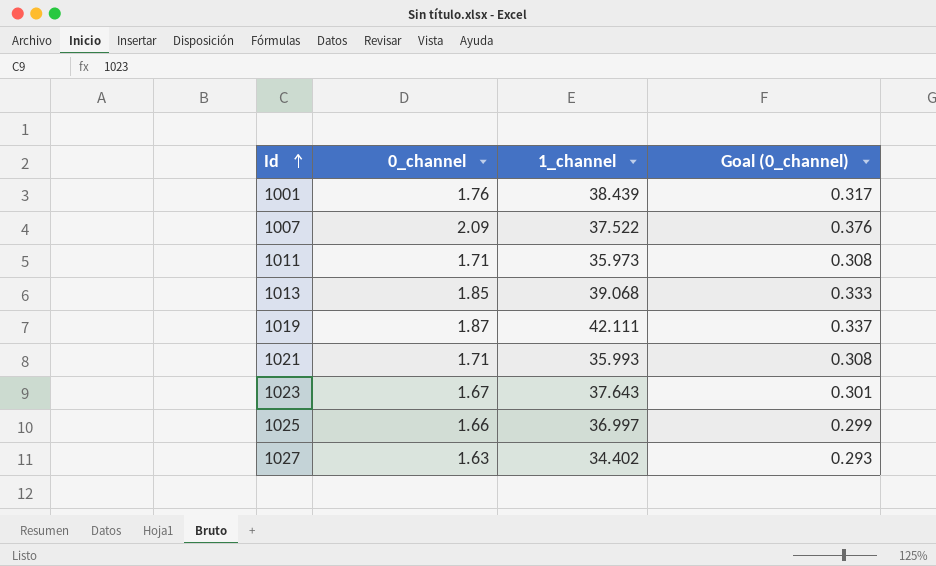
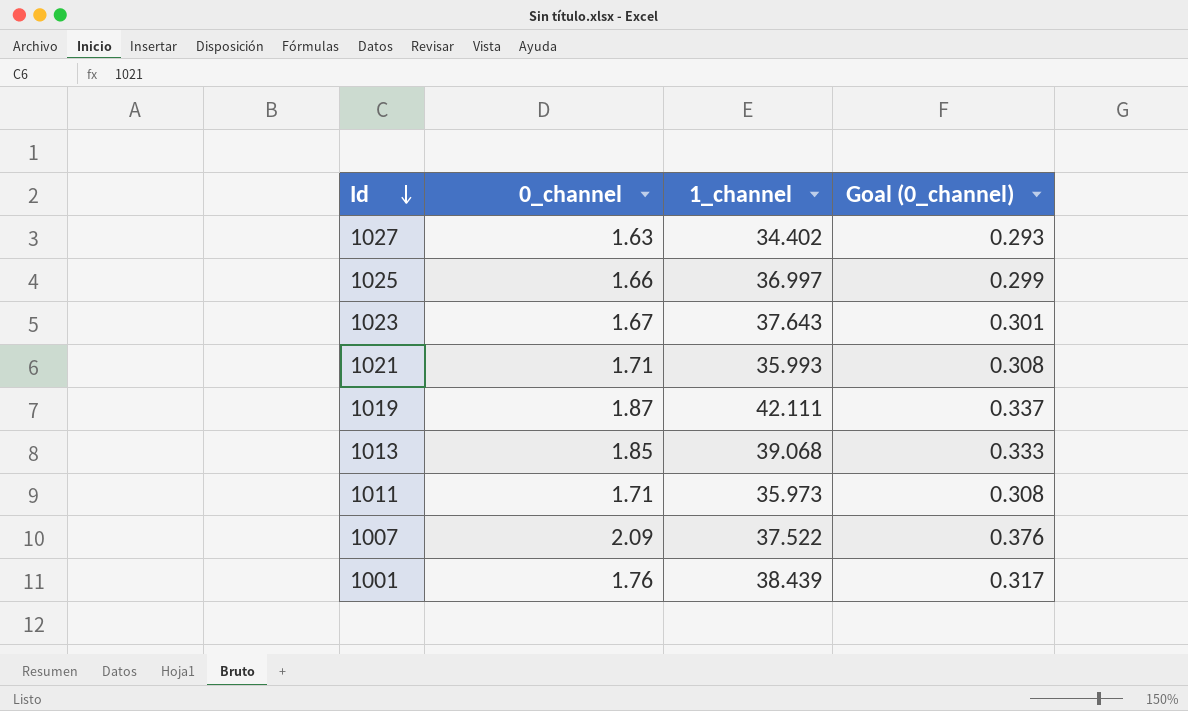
row order: Id ascending -> Id descending

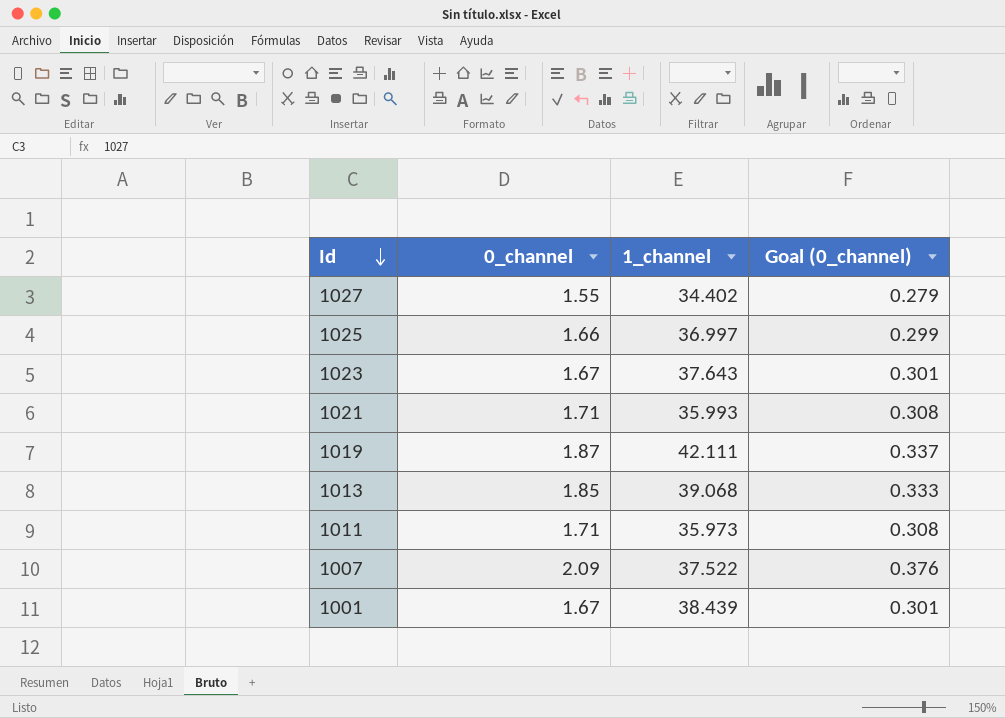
1027 | 0_channel: 1.63 -> 1.55
1027 | Goal (0_channel): 0.293 -> 0.279
1001 | 0_channel: 1.76 -> 1.67
1001 | Goal (0_channel): 0.317 -> 0.301

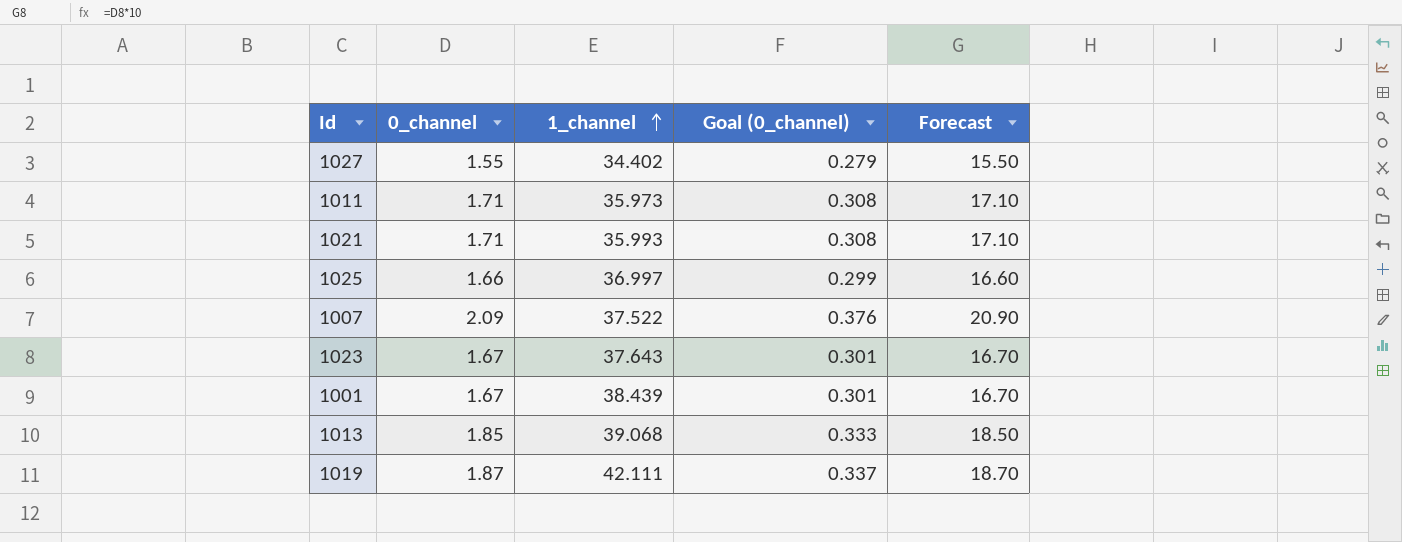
row order: Id descending -> 1_channel ascending
column Forecast | formula: none -> [0_channel] * 10

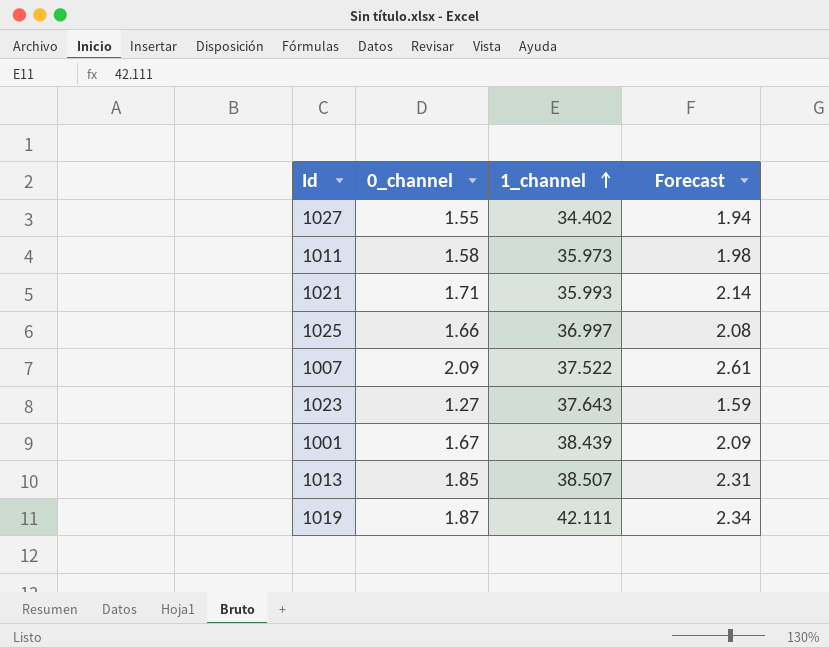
column Goal (0_channel) | formula: [0_channel] * 0.18 -> none
column Forecast | formula: [0_channel] * 10 -> [0_channel] * 1.25
1011 | 0_channel: 1.71 -> 1.58
1023 | 0_channel: 1.67 -> 1.27
1013 | 1_channel: 39.068 -> 38.507

